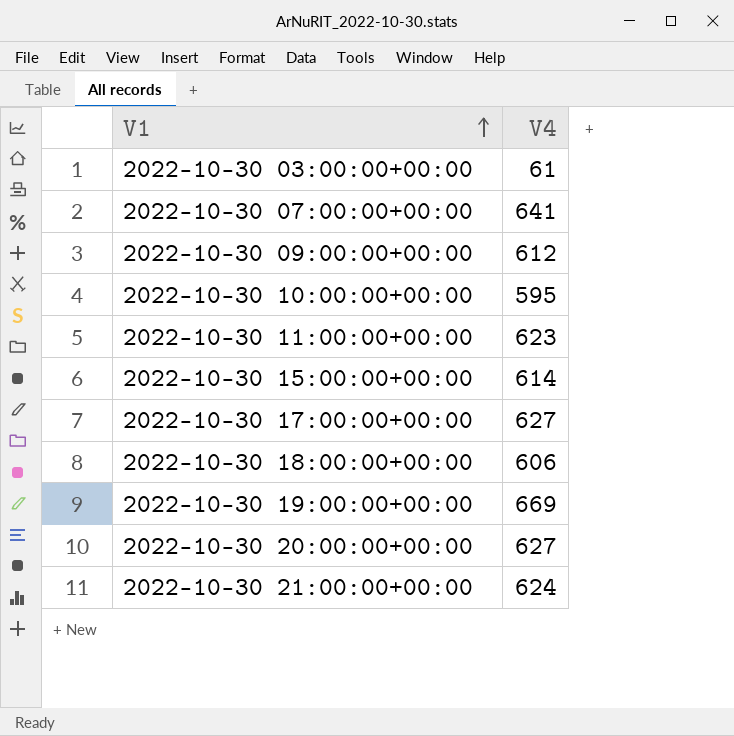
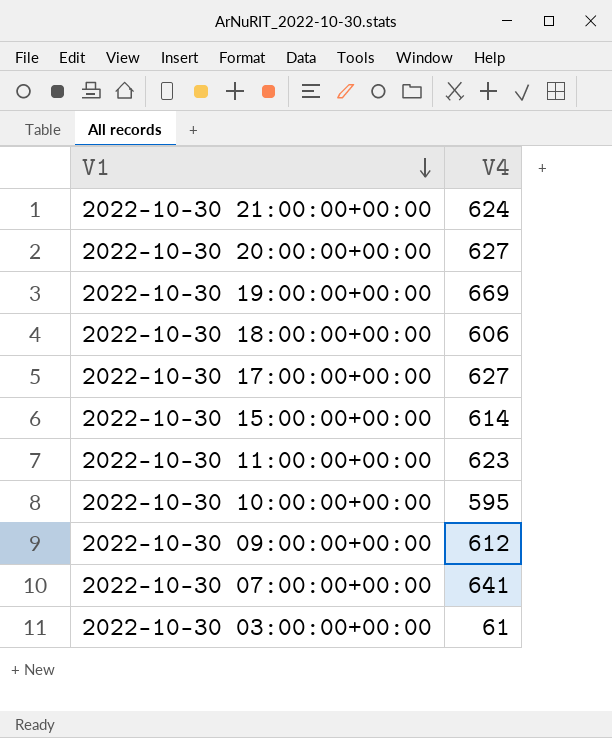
row order: V1 ascending -> V1 descending

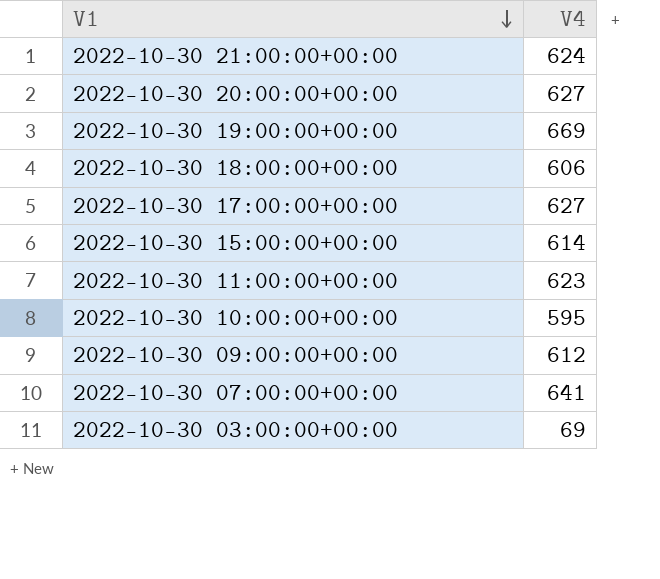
2022-10-30 03:00:00+00:00 | V4: 61 -> 69

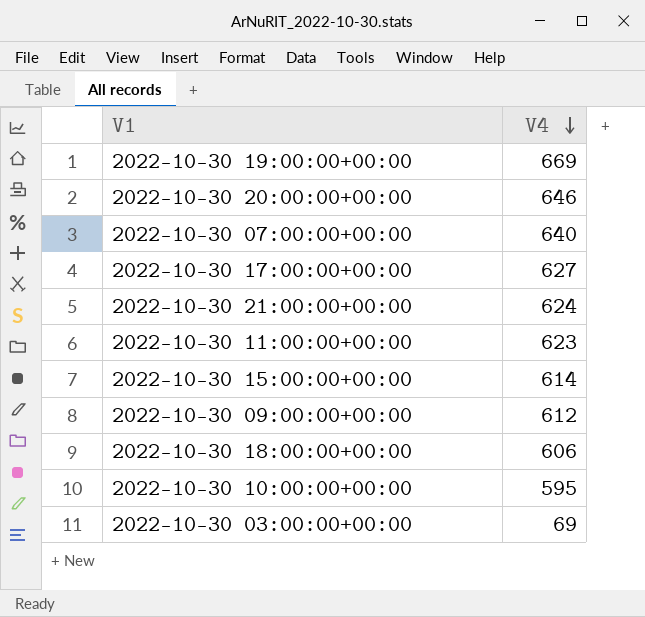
row order: V1 descending -> V4 descending
2022-10-30 20:00:00+00:00 | V4: 627 -> 646
2022-10-30 07:00:00+00:00 | V4: 641 -> 640

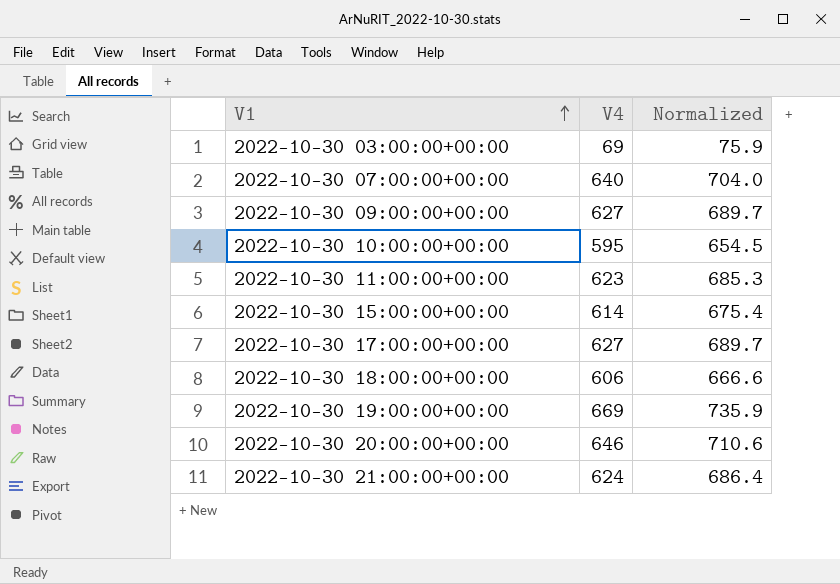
row order: V4 descending -> V1 ascending
column Normalized | formula: none -> [V4] * 1.1
2022-10-30 09:00:00+00:00 | V4: 612 -> 627

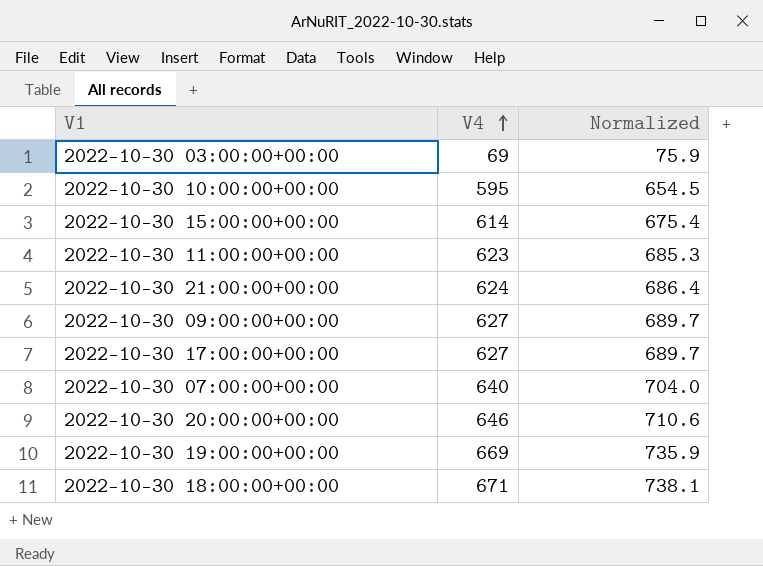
row order: V1 ascending -> V4 ascending
2022-10-30 18:00:00+00:00 | V4: 606 -> 671
2022-10-30 18:00:00+00:00 | Normalized: 666.6 -> 738.1

